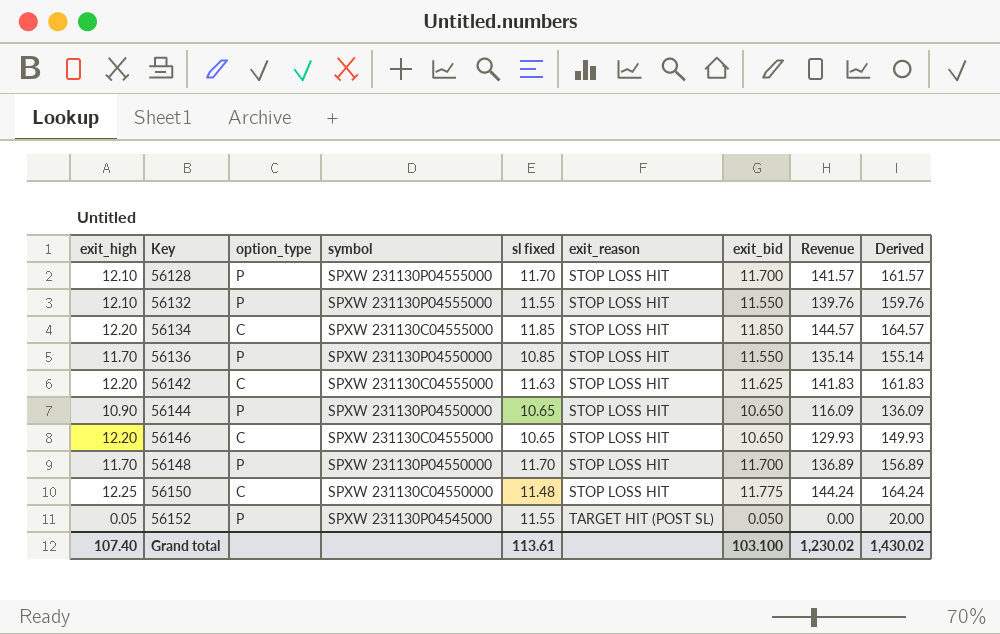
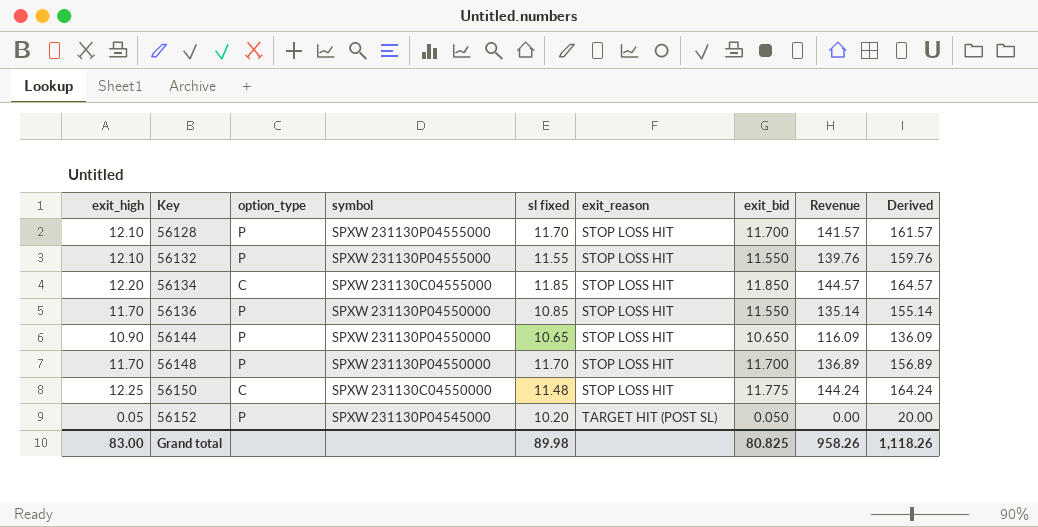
row 56142: 12.20 | C | SPXW 231130C04555000 | 11.63 | STOP LOSS HIT | 11.625 | 141.83 | 161.83 -> none
row 56146: 12.20 | C | SPXW 231130C04555000 | 10.65 | STOP LOSS HIT | 10.650 | 129.93 | 149.93 -> none
56152 | sl fixed: 11.55 -> 10.20
Grand total | exit_high: 107.40 -> 83.00
Grand total | sl fixed: 113.61 -> 89.98
Grand total | exit_bid: 103.100 -> 80.825
Grand total | Revenue: 1,230.02 -> 958.26
Grand total | Derived: 1,430.02 -> 1,118.26

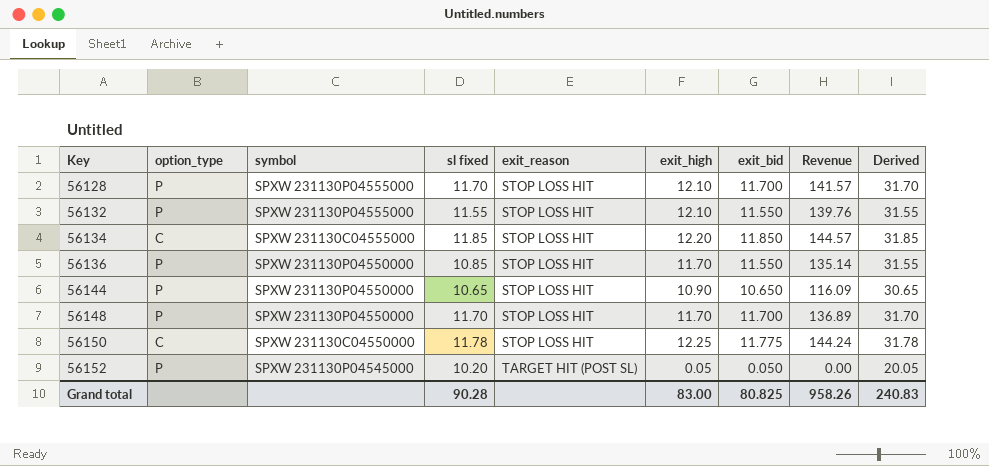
column exit_high | position: 1 -> 6
column Derived | formula: [Revenue] + 20 -> [exit_bid] + 20
56150 | sl fixed: 11.48 -> 11.78
Grand total | sl fixed: 89.98 -> 90.28
Grand total | Derived: 1,118.26 -> 240.83

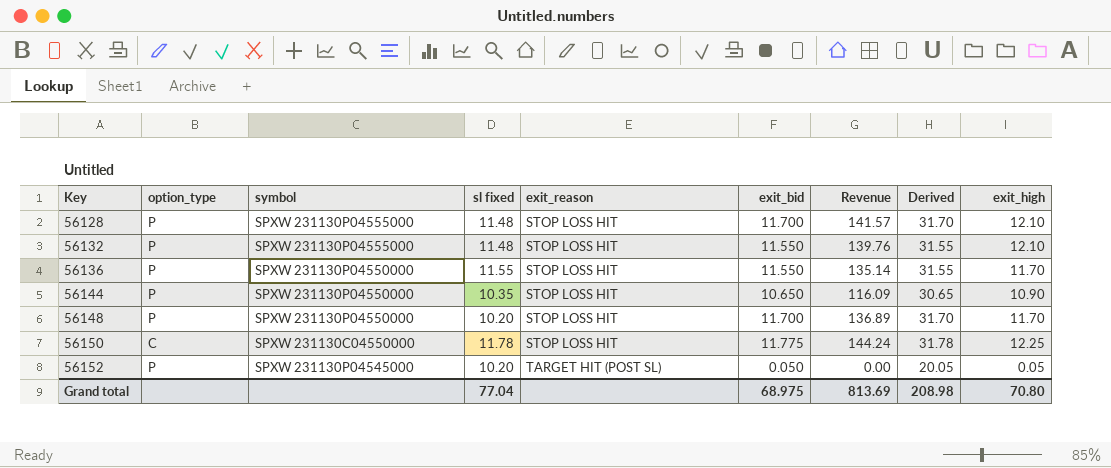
column exit_high | position: 6 -> 9
row 56134: C | SPXW 231130C04555000 | 11.85 | STOP LOSS HIT | 12.20 | 11.850 | 144.57 | 31.85 -> none
56128 | sl fixed: 11.70 -> 11.48
56132 | sl fixed: 11.55 -> 11.48
56136 | sl fixed: 10.85 -> 11.55
56144 | sl fixed: 10.65 -> 10.35
56148 | sl fixed: 11.70 -> 10.20
Grand total | sl fixed: 90.28 -> 77.04
Grand total | exit_bid: 80.825 -> 68.975
Grand total | Revenue: 958.26 -> 813.69
Grand total | Derived: 240.83 -> 208.98
Grand total | exit_high: 83.00 -> 70.80

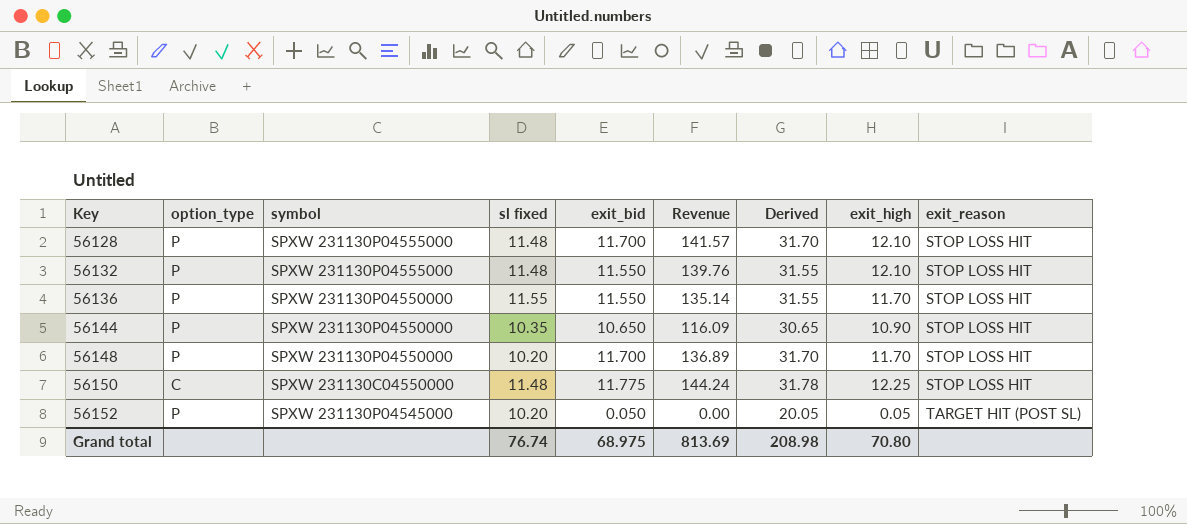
column exit_reason | position: 5 -> 9
56150 | sl fixed: 11.78 -> 11.48
Grand total | sl fixed: 77.04 -> 76.74

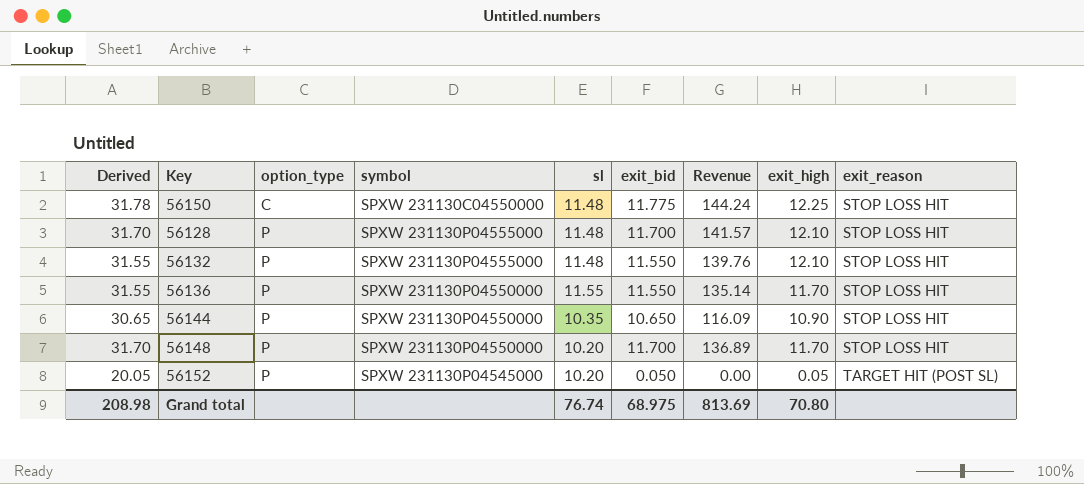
row order: Key ascending -> option_type ascending
column Derived | position: 7 -> 1
column name: sl fixed -> sl

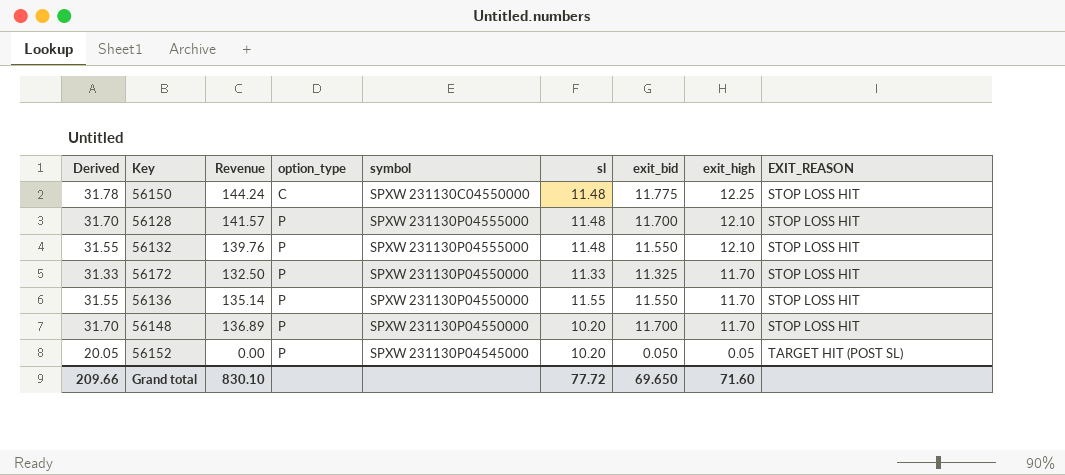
column Revenue | position: 7 -> 3
column name: exit_reason -> EXIT_REASON
row 56144: 30.65 | P | SPXW 231130P04550000 | 10.35 | 10.650 | 116.09 | 10.90 | STOP LOSS HIT -> none
row 56172: none -> 31.33 | 132.50 | P | SPXW 231130P04550000 | 11.33 | 11.325 | 11.70 | STOP LOSS HIT
Grand total | Derived: 208.98 -> 209.66
Grand total | Revenue: 813.69 -> 830.10
Grand total | sl: 76.74 -> 77.72
Grand total | exit_bid: 68.975 -> 69.650
Grand total | exit_high: 70.80 -> 71.60

